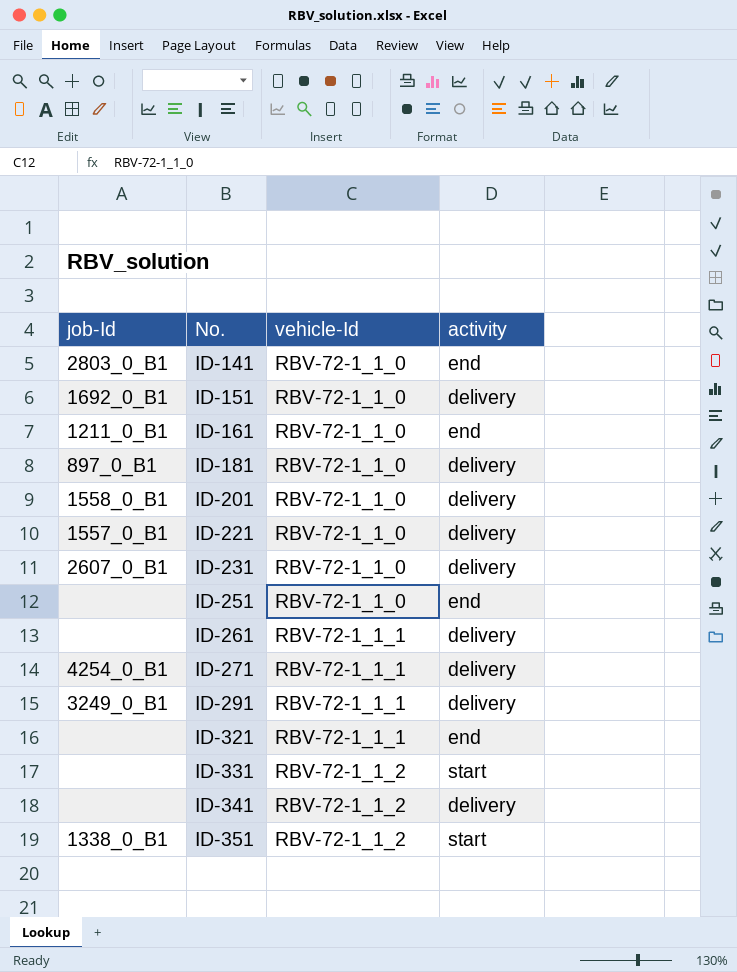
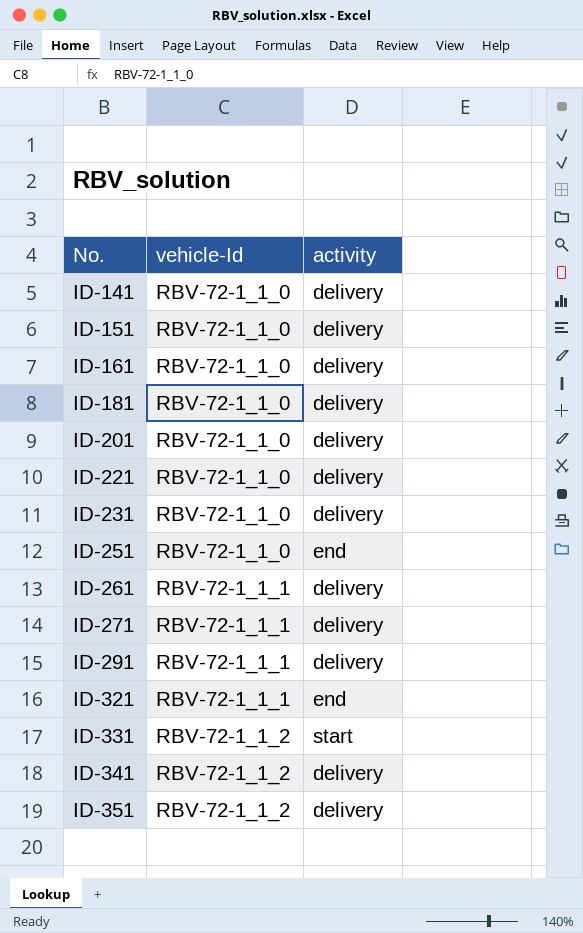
column job-Id | position: 1 -> none
ID-141 | activity: end -> delivery
ID-161 | activity: end -> delivery
ID-351 | activity: start -> delivery

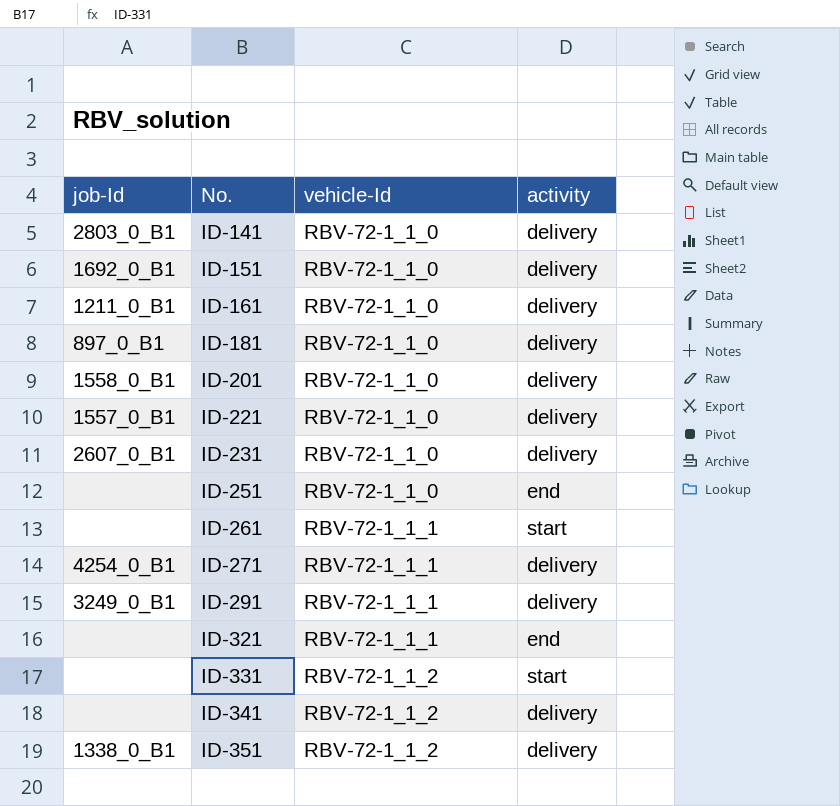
column job-Id | position: none -> 1
ID-261 | activity: delivery -> start

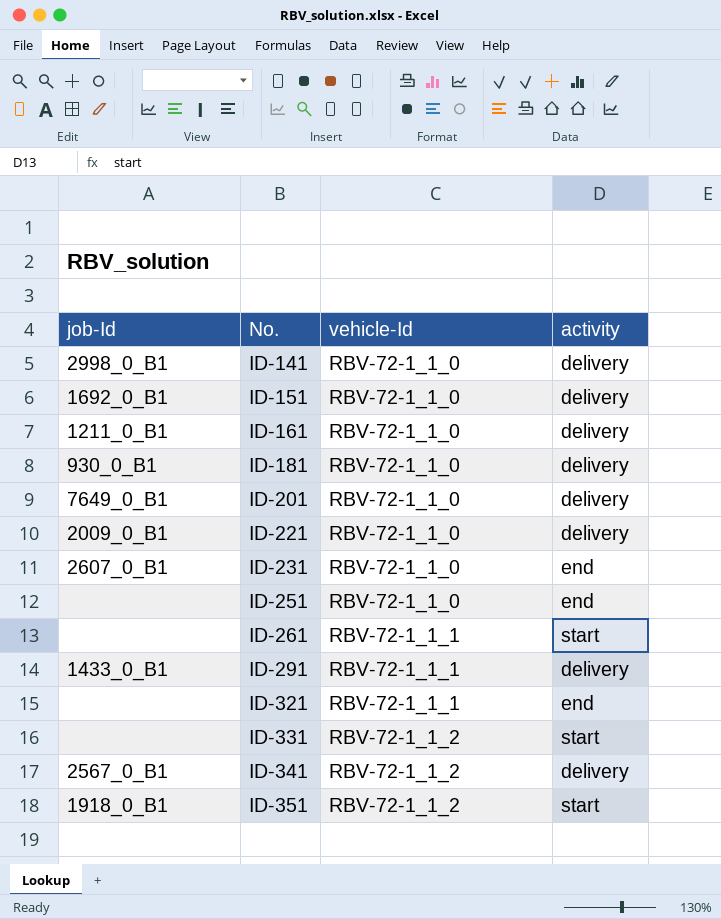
row ID-271: 4254_0_B1 | RBV-72-1_1_1 | delivery -> none
ID-141 | job-Id: 2803_0_B1 -> 2998_0_B1
ID-181 | job-Id: 897_0_B1 -> 930_0_B1
ID-201 | job-Id: 1558_0_B1 -> 7649_0_B1
ID-221 | job-Id: 1557_0_B1 -> 2009_0_B1
ID-231 | activity: delivery -> end
ID-291 | job-Id: 3249_0_B1 -> 1433_0_B1
ID-341 | job-Id: none -> 2567_0_B1
ID-351 | job-Id: 1338_0_B1 -> 1918_0_B1
ID-351 | activity: delivery -> start

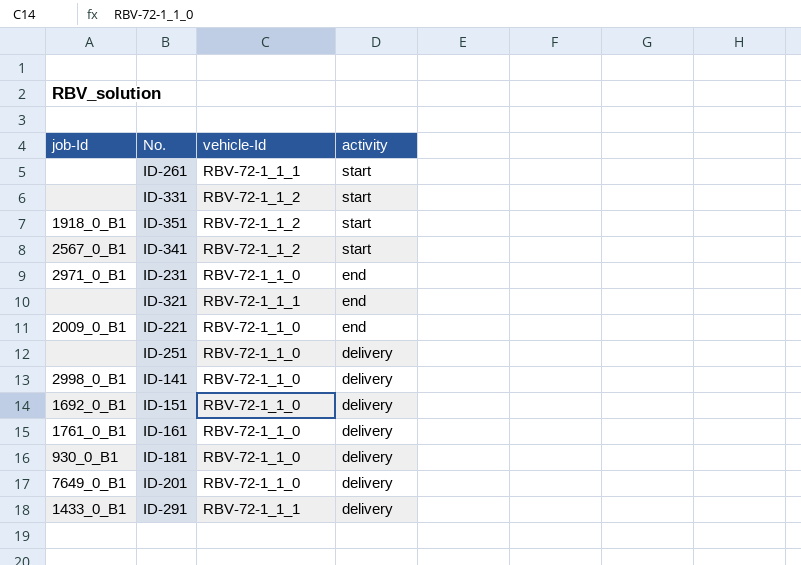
row order: No. ascending -> activity descending
ID-341 | activity: delivery -> start
ID-231 | job-Id: 2607_0_B1 -> 2971_0_B1
ID-221 | activity: delivery -> end
ID-251 | activity: end -> delivery
ID-161 | job-Id: 1211_0_B1 -> 1761_0_B1

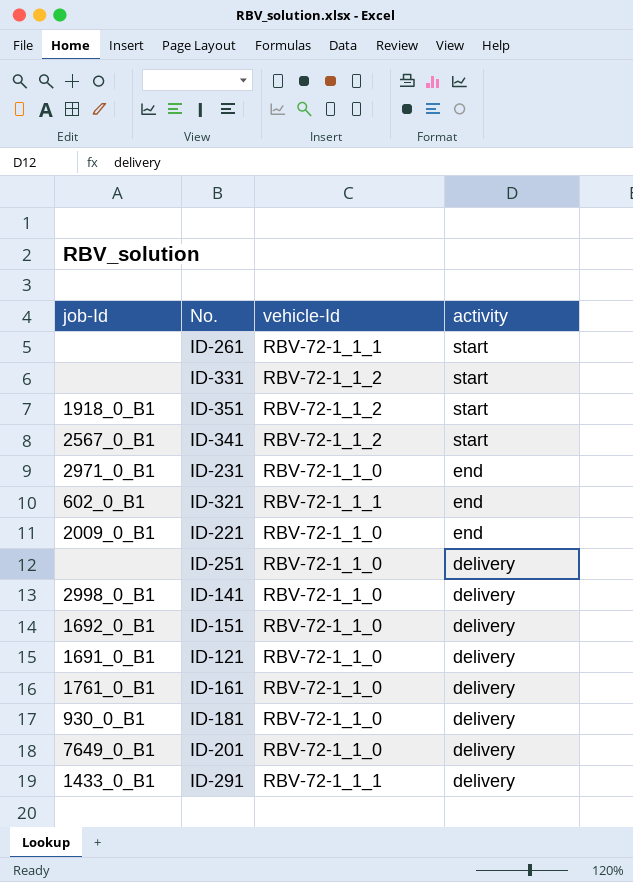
ID-321 | job-Id: none -> 602_0_B1
row ID-121: none -> 1691_0_B1 | RBV-72-1_1_0 | delivery

